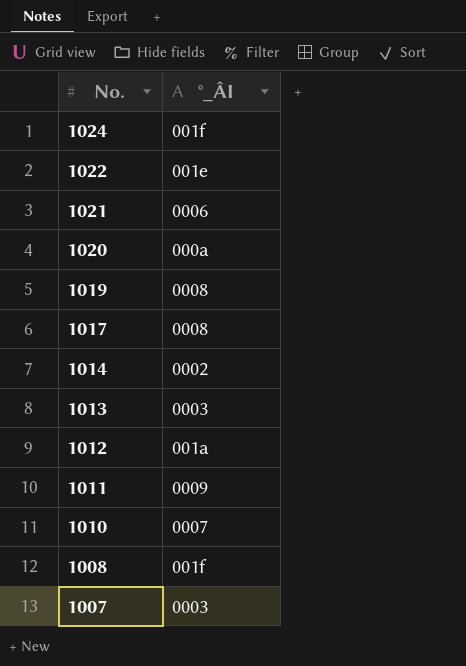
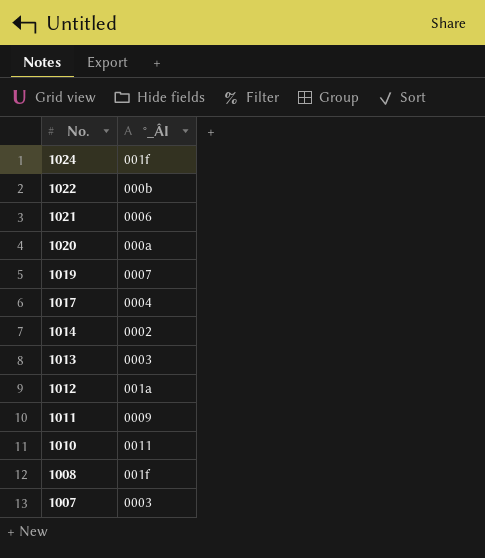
1022 | °_ÂI: 001e -> 000b
1019 | °_ÂI: 0008 -> 0007
1017 | °_ÂI: 0008 -> 0004
1010 | °_ÂI: 0007 -> 0011

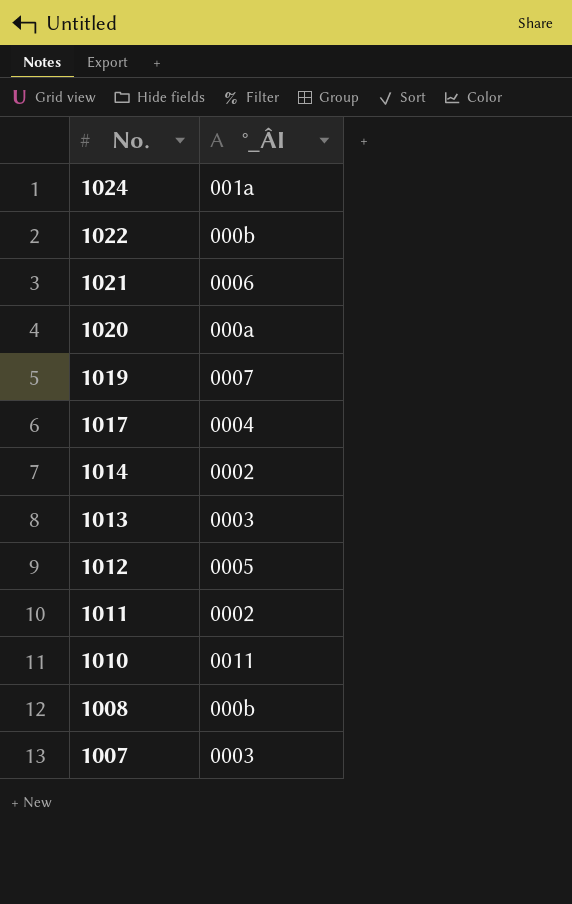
1024 | °_ÂI: 001f -> 001a
1012 | °_ÂI: 001a -> 0005
1011 | °_ÂI: 0009 -> 0002
1008 | °_ÂI: 001f -> 000b

